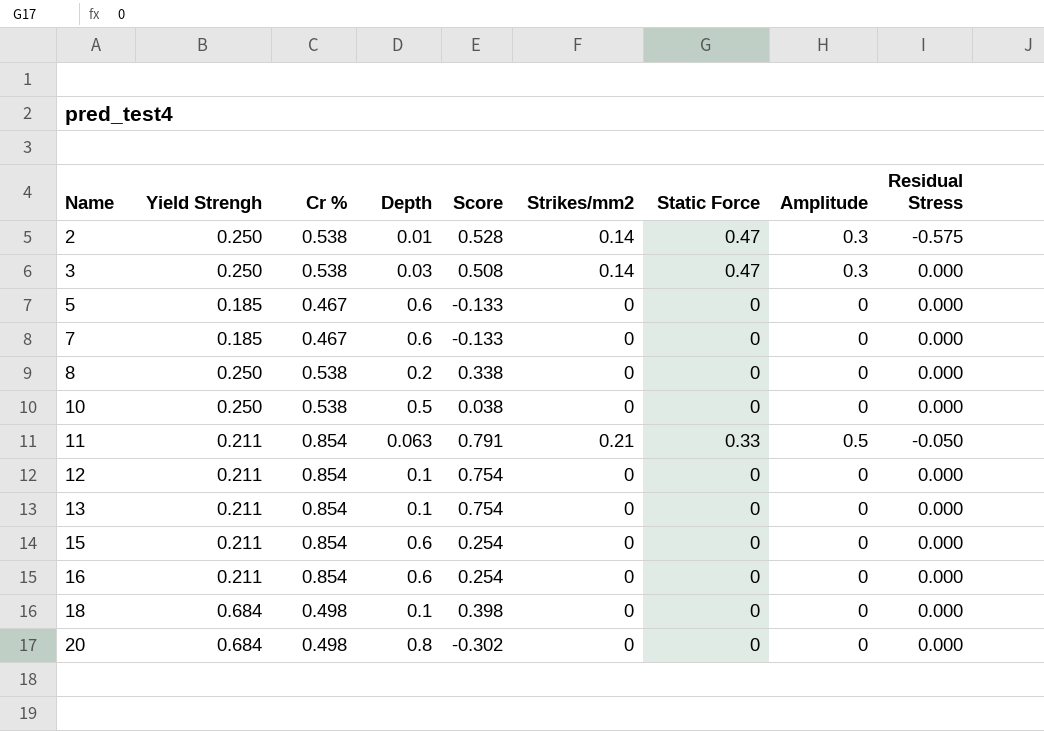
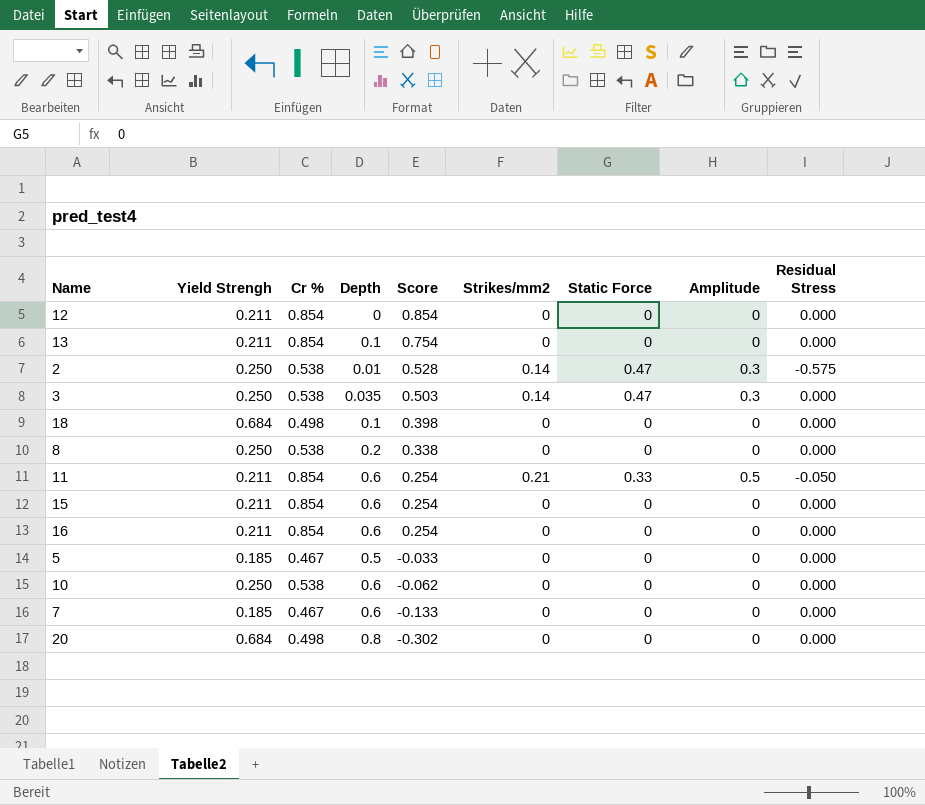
row order: Name ascending -> Score descending
12 | Depth: 0.1 -> 0
12 | Score: 0.754 -> 0.854
3 | Depth: 0.03 -> 0.035
3 | Score: 0.508 -> 0.503
11 | Depth: 0.063 -> 0.6
11 | Score: 0.791 -> 0.254
5 | Depth: 0.6 -> 0.5
5 | Score: -0.133 -> -0.033
10 | Depth: 0.5 -> 0.6
10 | Score: 0.038 -> -0.062

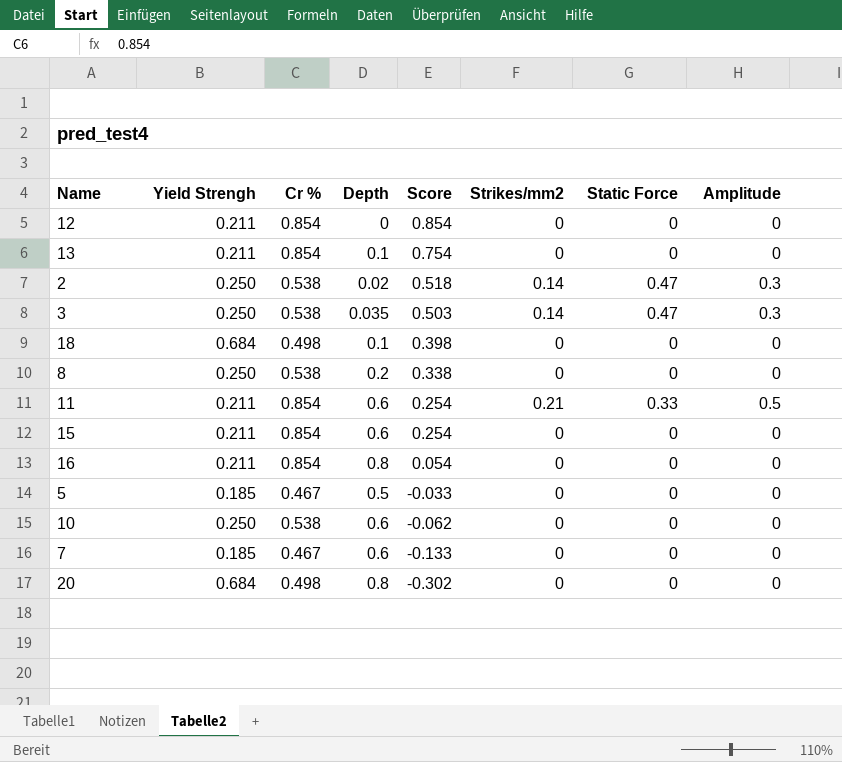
column Residual Stress | position: 9 -> none
2 | Depth: 0.01 -> 0.02
2 | Score: 0.528 -> 0.518
16 | Depth: 0.6 -> 0.8
16 | Score: 0.254 -> 0.054

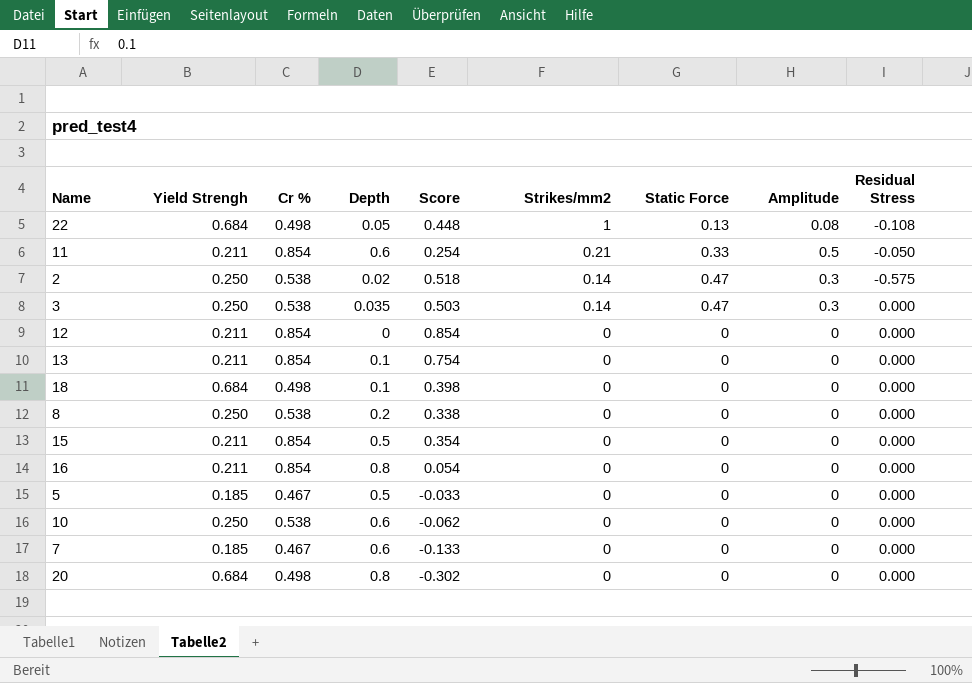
row order: Score descending -> Strikes/mm2 descending
column Residual Stress | position: none -> 9
row 22: none -> 0.684 | 0.498 | 0.05 | 0.448 | 1 | 0.13 | 0.08 | -0.108
15 | Depth: 0.6 -> 0.5
15 | Score: 0.254 -> 0.354

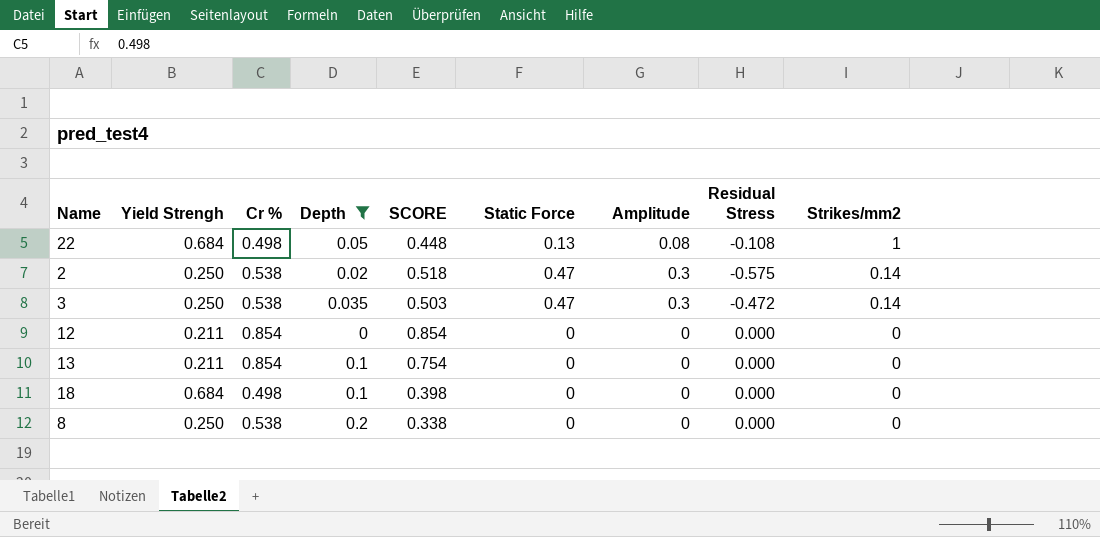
filter: none -> Depth <= 0.2
column name: Score -> SCORE
column Strikes/mm2 | position: 6 -> 9
3 | Residual Stress: 0.000 -> -0.472

